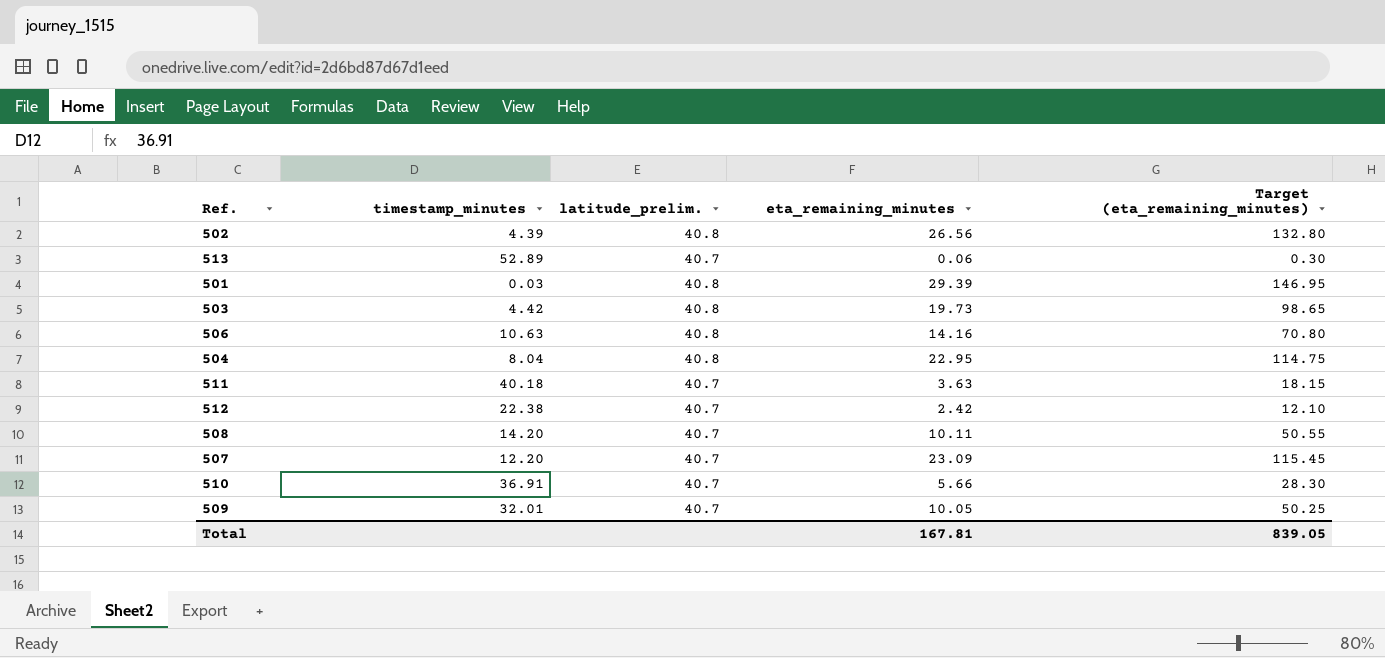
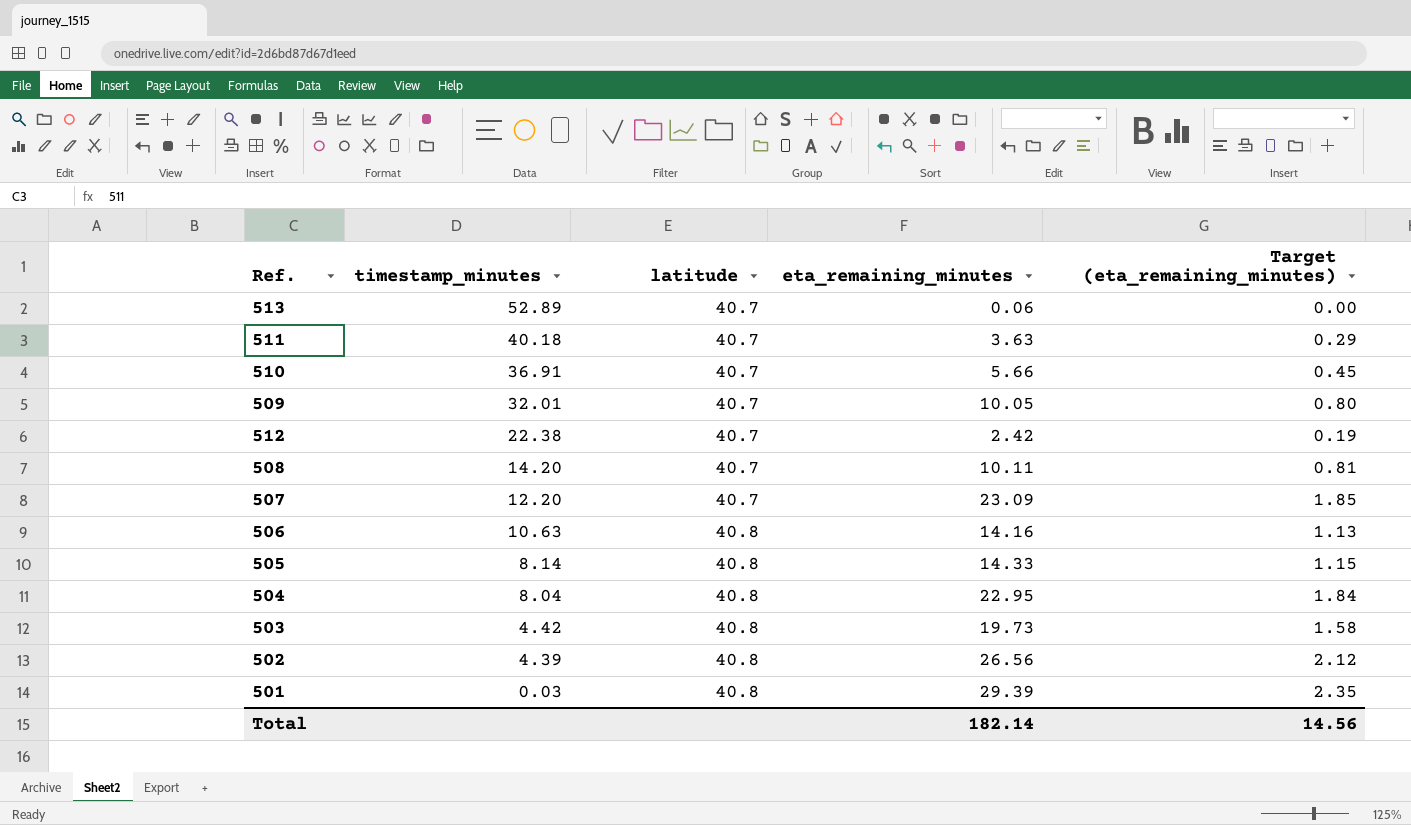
row order: none -> timestamp_minutes descending
column name: latitude_prelim. -> latitude
column Target (eta_remaining_minutes) | formula: [eta_remaining_minutes] * 5 -> [eta_remaining_minutes] * 0.08
row 505: none -> 8.14 | 40.8 | 14.33 | 1.15
Total | eta_remaining_minutes: 167.81 -> 182.14
Total | Target (eta_remaining_minutes): 839.05 -> 14.56

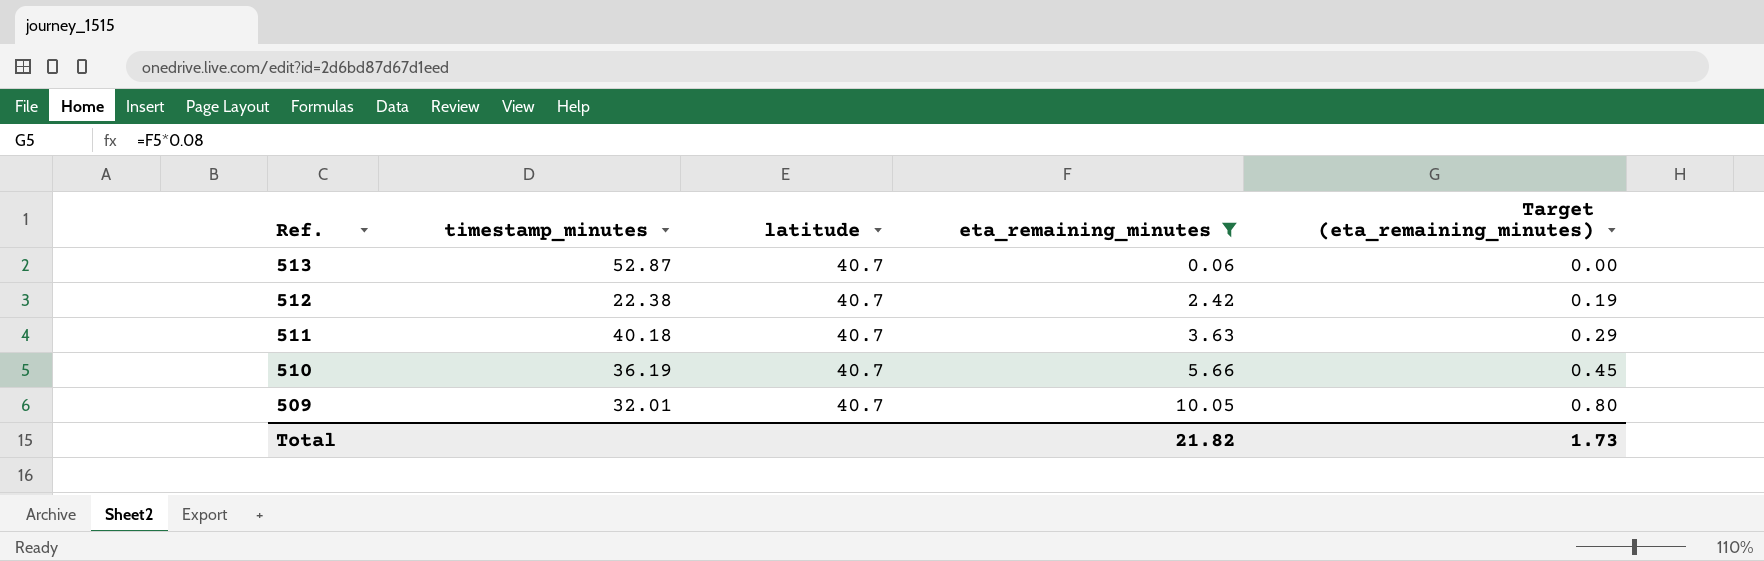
filter: none -> eta_remaining_minutes <= 10.05
row order: timestamp_minutes descending -> Ref. descending
513 | timestamp_minutes: 52.89 -> 52.87
510 | timestamp_minutes: 36.91 -> 36.19
Total | eta_remaining_minutes: 182.14 -> 21.82
Total | Target (eta_remaining_minutes): 14.56 -> 1.73

